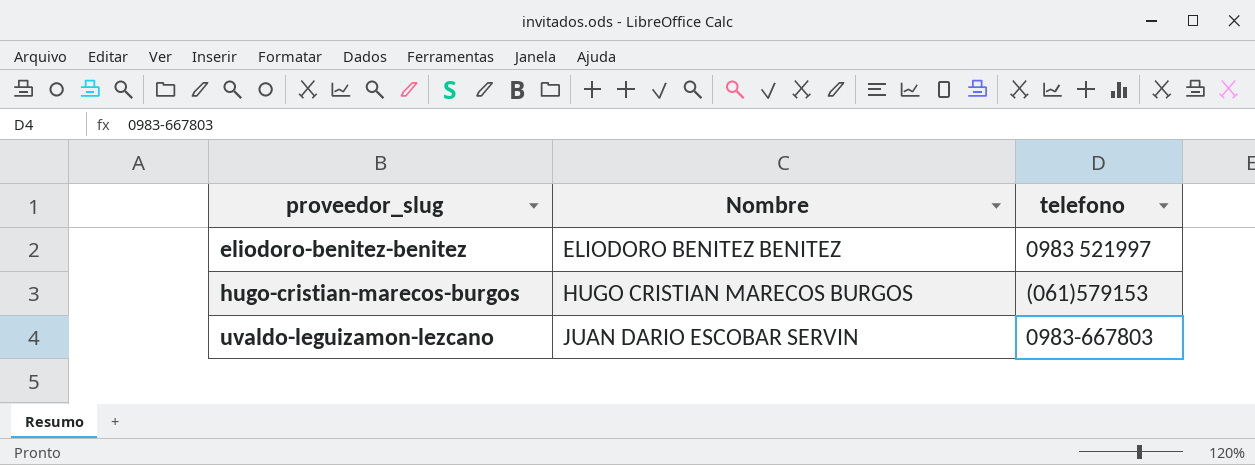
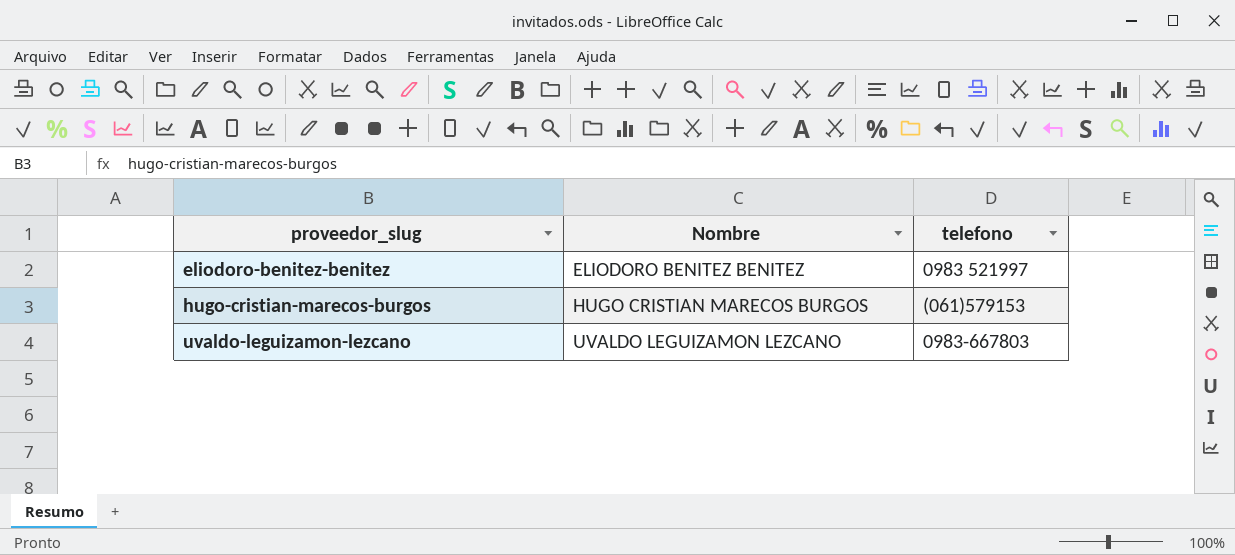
uvaldo-leguizamon-lezcano | Nombre: JUAN DARIO ESCOBAR SERVIN -> UVALDO LEGUIZAMON LEZCANO

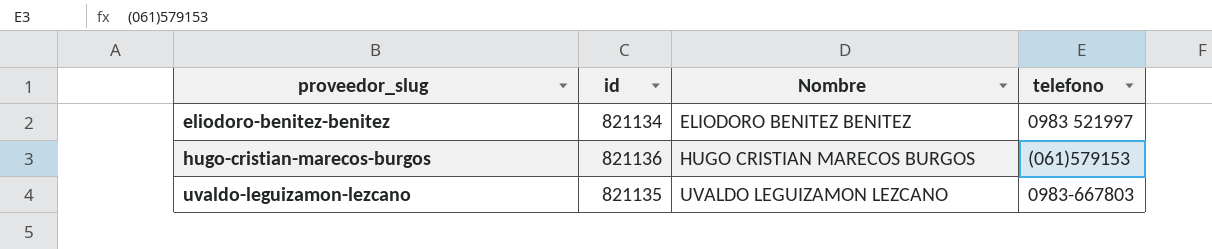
column id | position: none -> 2

